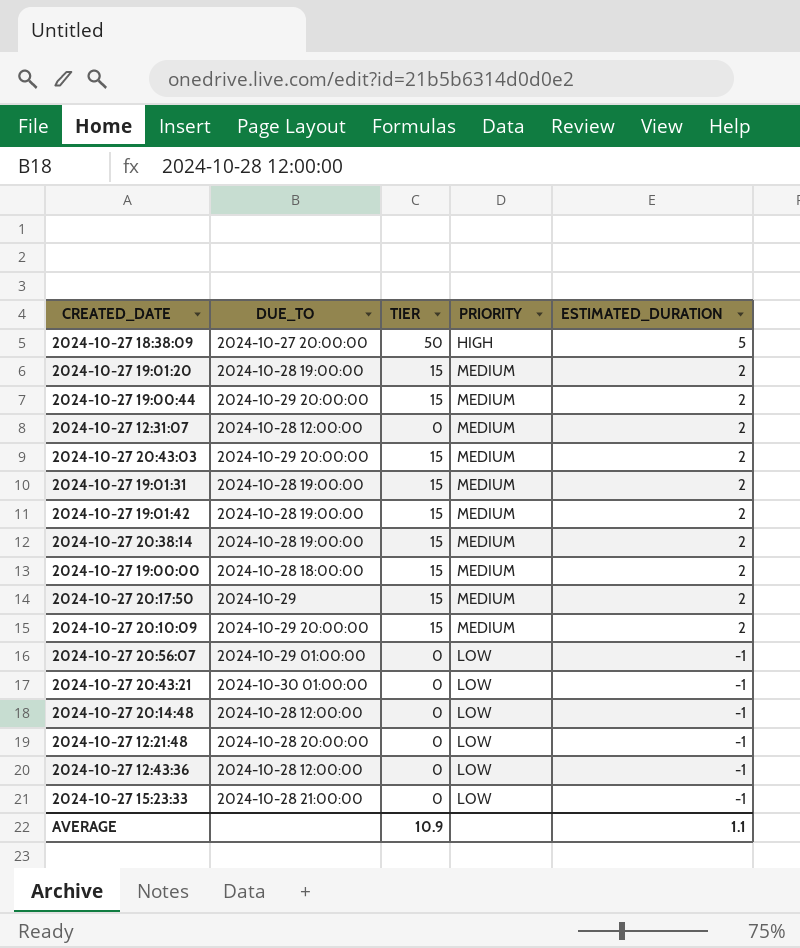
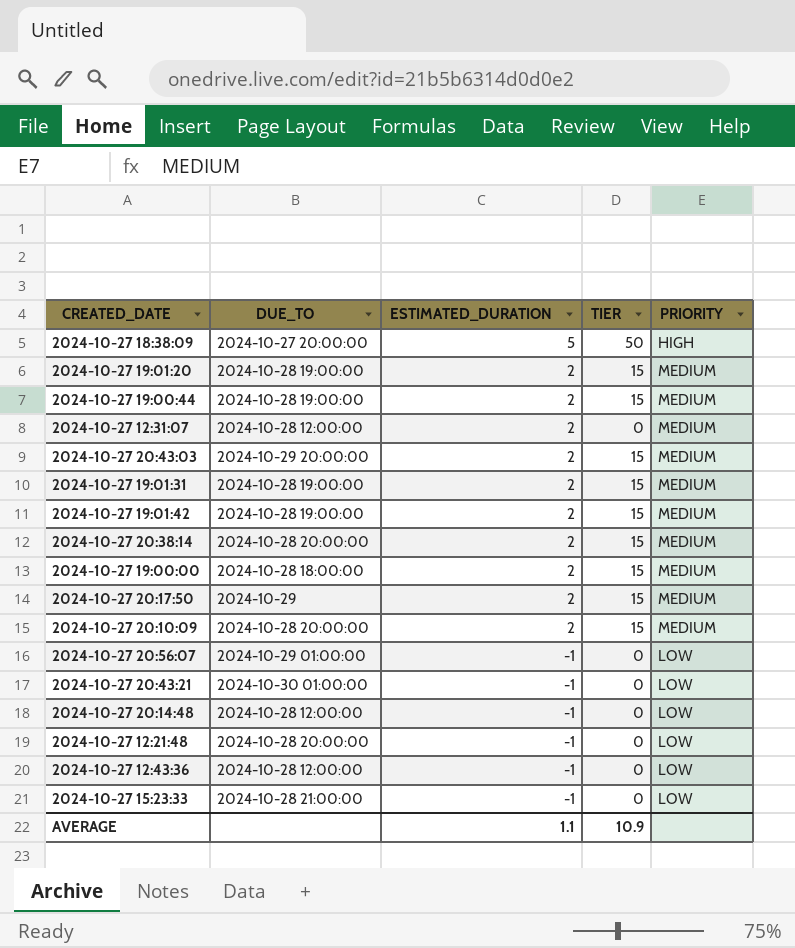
column ESTIMATED_DURATION | position: 5 -> 3
2024-10-27 19:00:44 | DUE_TO: 2024-10-29 20:00:00 -> 2024-10-28 19:00:00
2024-10-27 20:38:14 | DUE_TO: 2024-10-28 19:00:00 -> 2024-10-28 20:00:00
2024-10-27 20:10:09 | DUE_TO: 2024-10-29 20:00:00 -> 2024-10-28 20:00:00

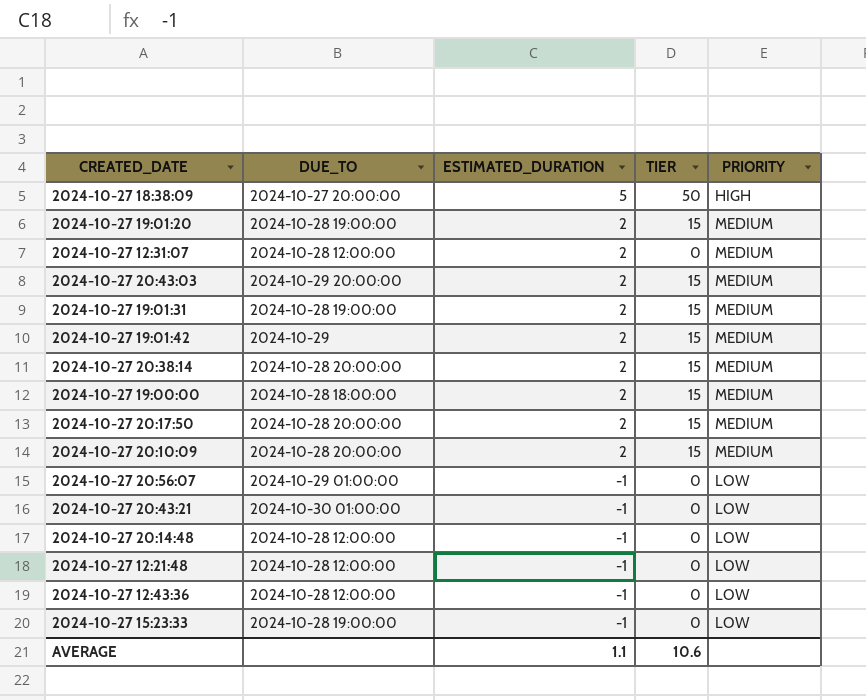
row 2024-10-27 19:00:44: 2024-10-28 19:00:00 | 2 | 15 | MEDIUM -> none
2024-10-27 19:01:42 | DUE_TO: 2024-10-28 19:00:00 -> 2024-10-29
2024-10-27 20:17:50 | DUE_TO: 2024-10-29 -> 2024-10-28 20:00:00
2024-10-27 12:21:48 | DUE_TO: 2024-10-28 20:00:00 -> 2024-10-28 12:00:00
2024-10-27 15:23:33 | DUE_TO: 2024-10-28 21:00:00 -> 2024-10-28 19:00:00
AVERAGE | TIER: 10.9 -> 10.6

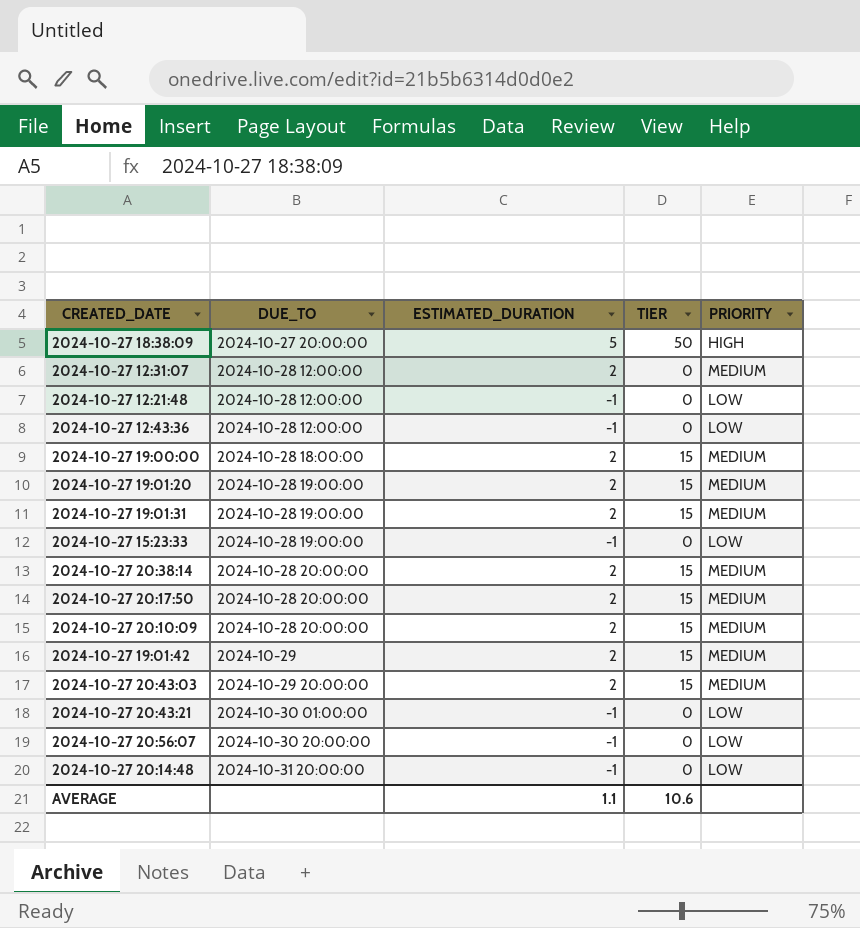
row order: ESTIMATED_DURATION descending -> DUE_TO ascending
2024-10-27 20:56:07 | DUE_TO: 2024-10-29 01:00:00 -> 2024-10-30 20:00:00
2024-10-27 20:14:48 | DUE_TO: 2024-10-28 12:00:00 -> 2024-10-31 20:00:00

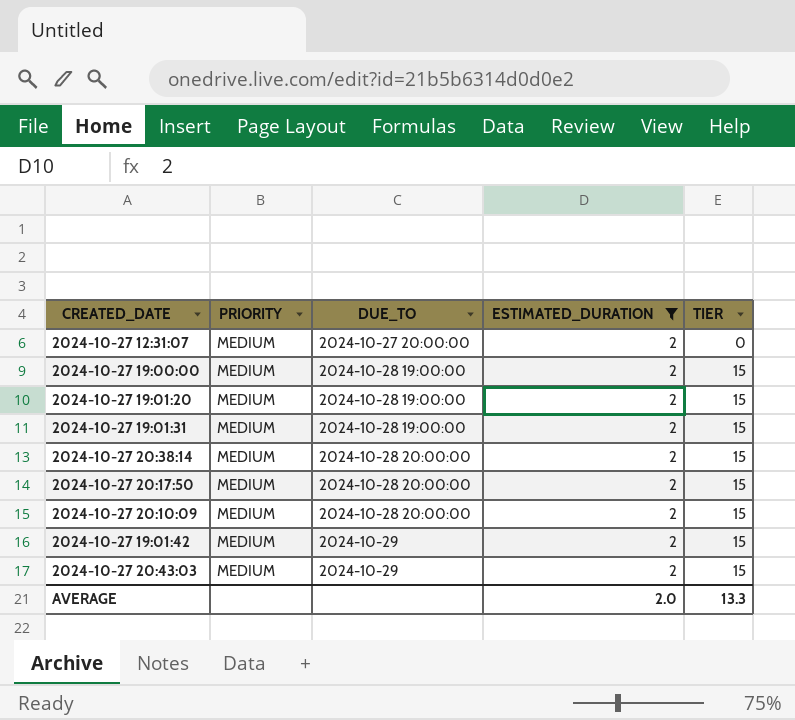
filter: none -> ESTIMATED_DURATION = 2
column PRIORITY | position: 5 -> 2
2024-10-27 12:31:07 | DUE_TO: 2024-10-28 12:00:00 -> 2024-10-27 20:00:00
2024-10-27 19:00:00 | DUE_TO: 2024-10-28 18:00:00 -> 2024-10-28 19:00:00
2024-10-27 20:43:03 | DUE_TO: 2024-10-29 20:00:00 -> 2024-10-29
AVERAGE | ESTIMATED_DURATION: 1.1 -> 2.0
AVERAGE | TIER: 10.6 -> 13.3

